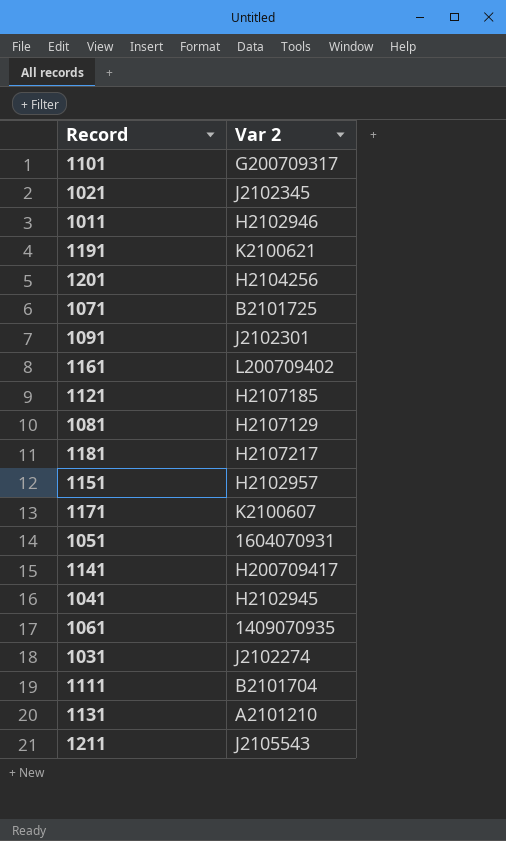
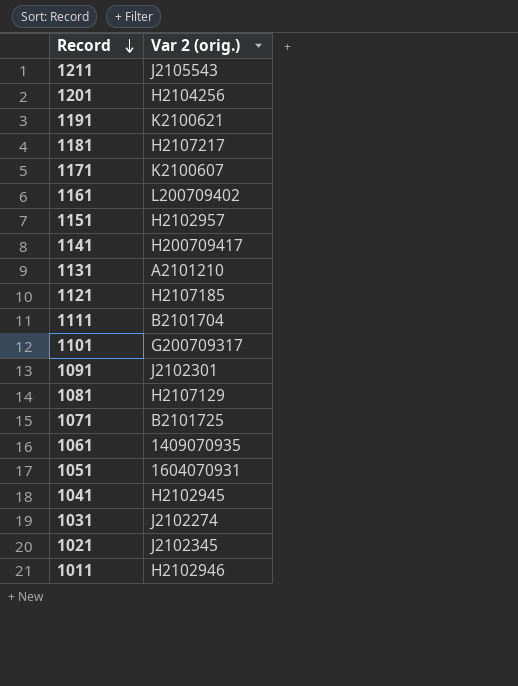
row order: none -> Record descending
column name: Var 2 -> Var 2 (orig.)

